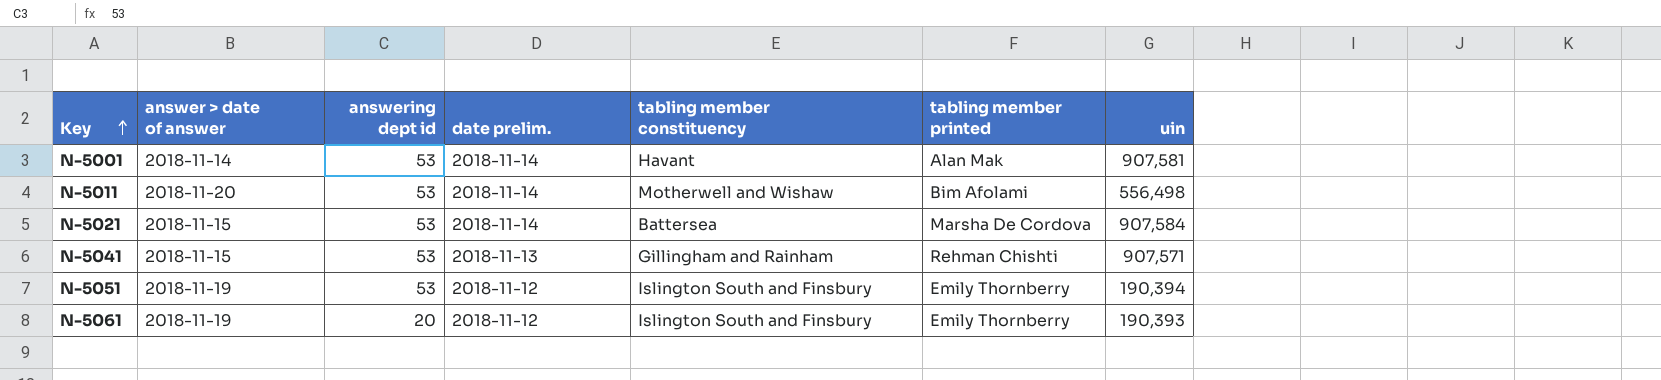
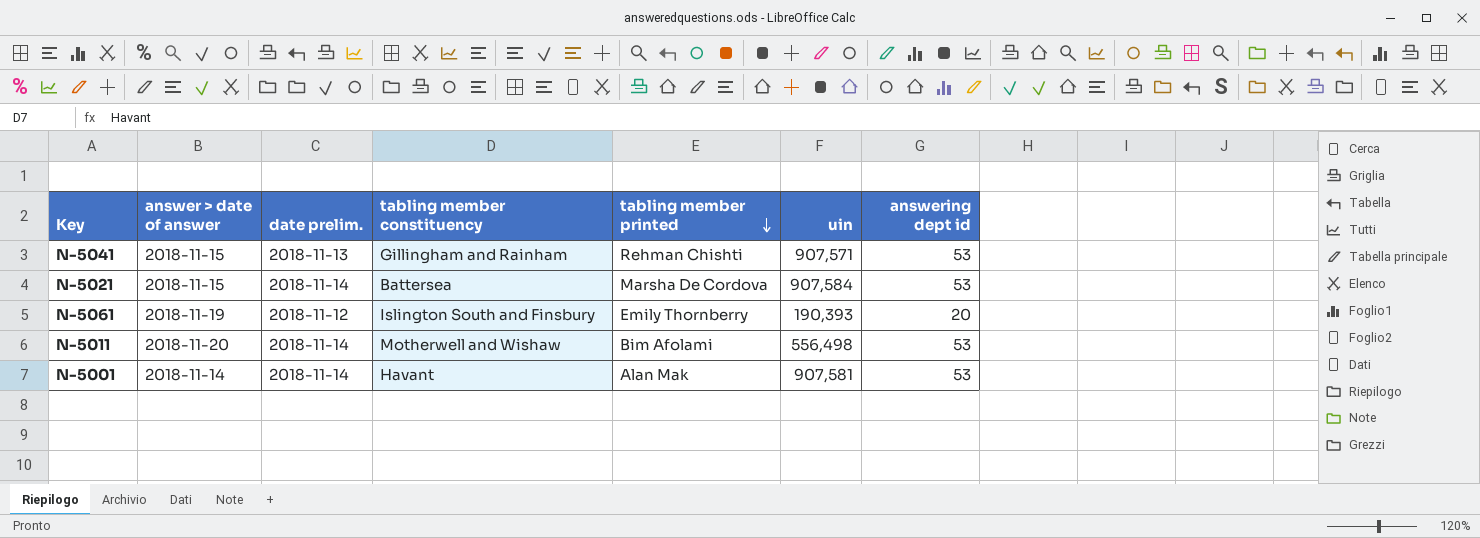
row order: Key ascending -> tabling member printed descending
column answering dept id | position: 3 -> 7
row N-5051: 2018-11-19 | 53 | 2018-11-12 | Islington South and Finsbury | Emily Thornberry | 190,394 -> none

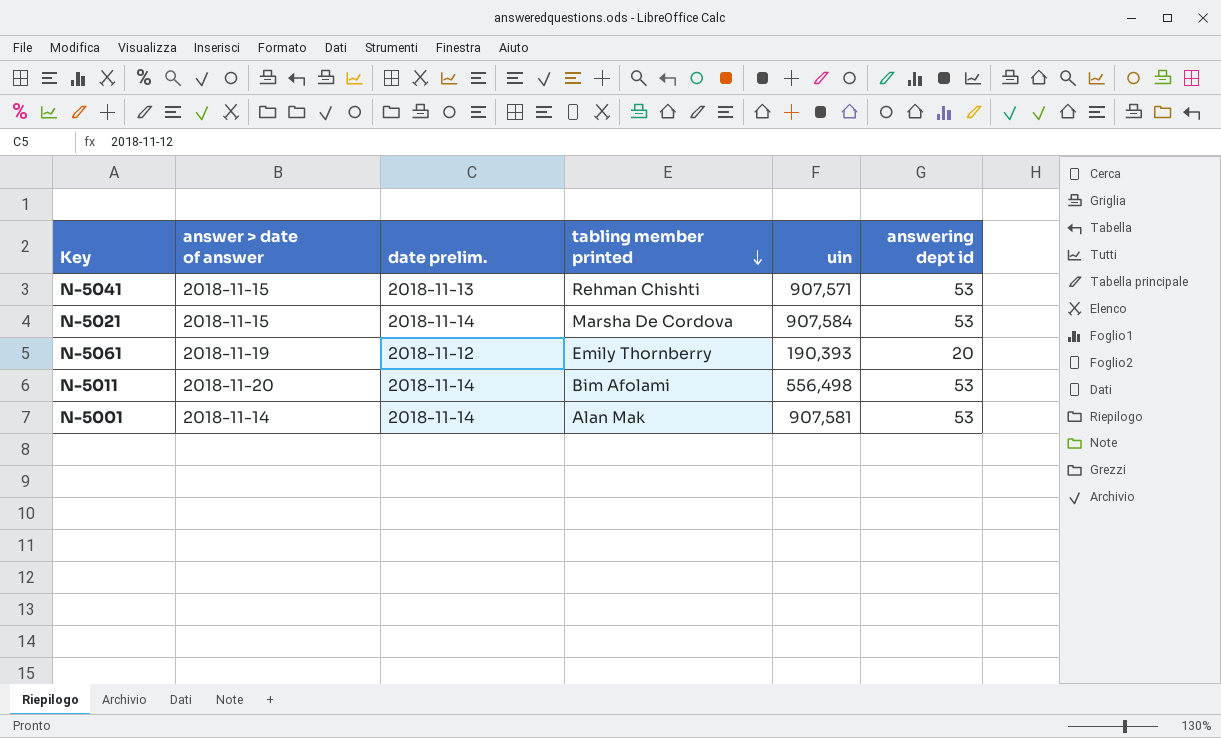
column tabling member constituency | position: 4 -> none

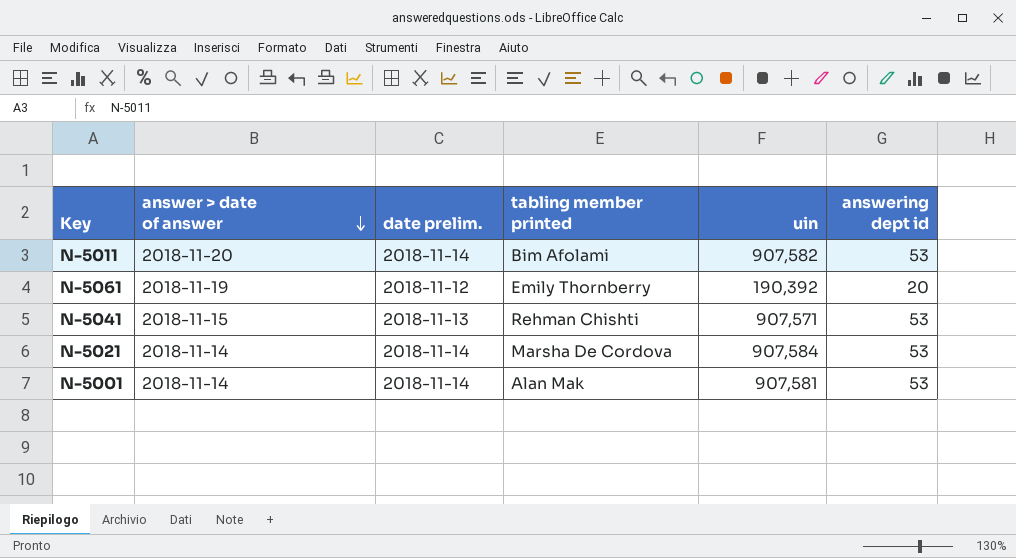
row order: tabling member printed descending -> answer > date of answer descending
N-5011 | uin: 556,498 -> 907,582
N-5061 | uin: 190,393 -> 190,392
N-5021 | answer > date of answer: 2018-11-15 -> 2018-11-14

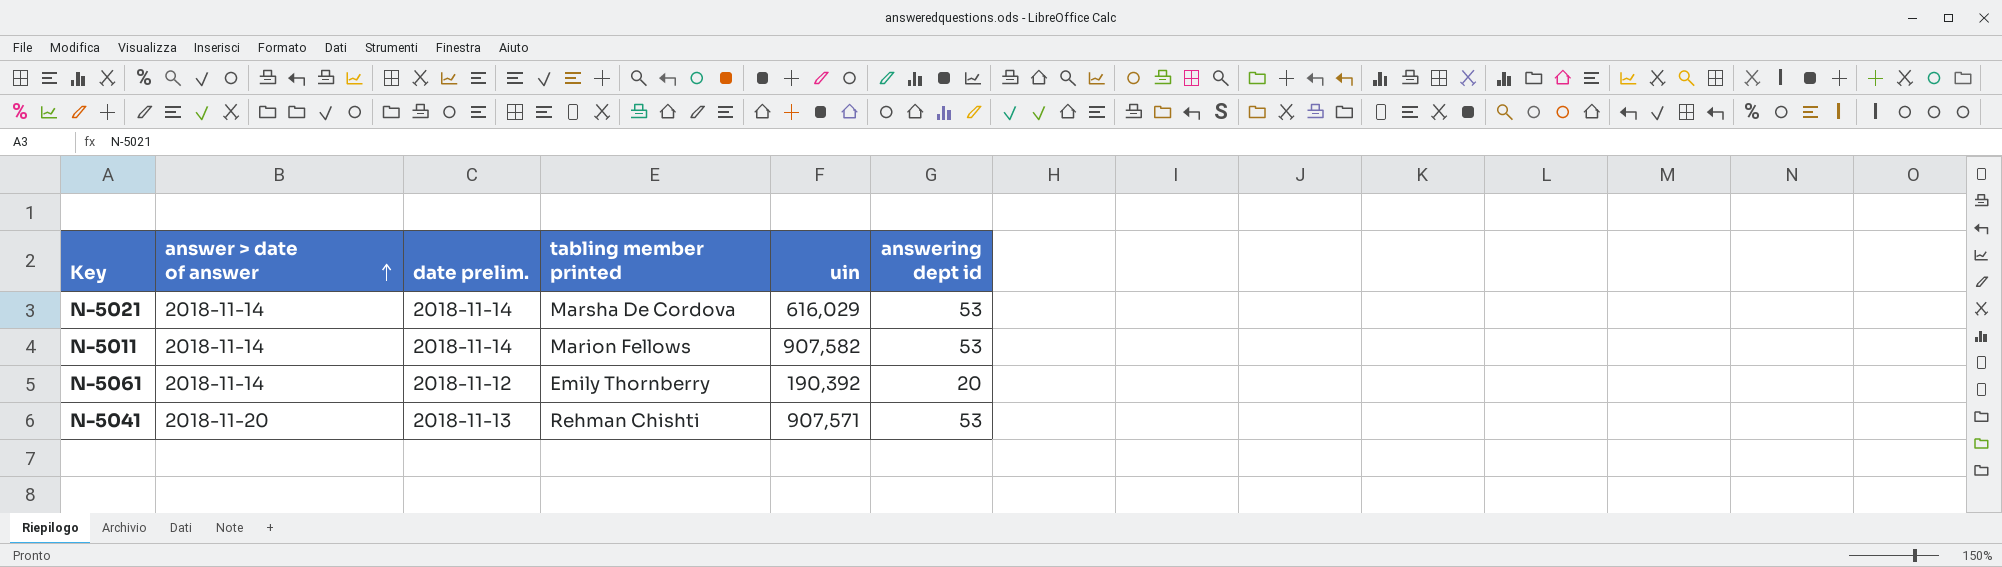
row order: answer > date of answer descending -> answer > date of answer ascending
row N-5001: 2018-11-14 | 2018-11-14 | Alan Mak | 907,581 | 53 -> none
N-5021 | uin: 907,584 -> 616,029
N-5011 | answer > date of answer: 2018-11-20 -> 2018-11-14
N-5011 | tabling member printed: Bim Afolami -> Marion Fellows
N-5061 | answer > date of answer: 2018-11-19 -> 2018-11-14
N-5041 | answer > date of answer: 2018-11-15 -> 2018-11-20

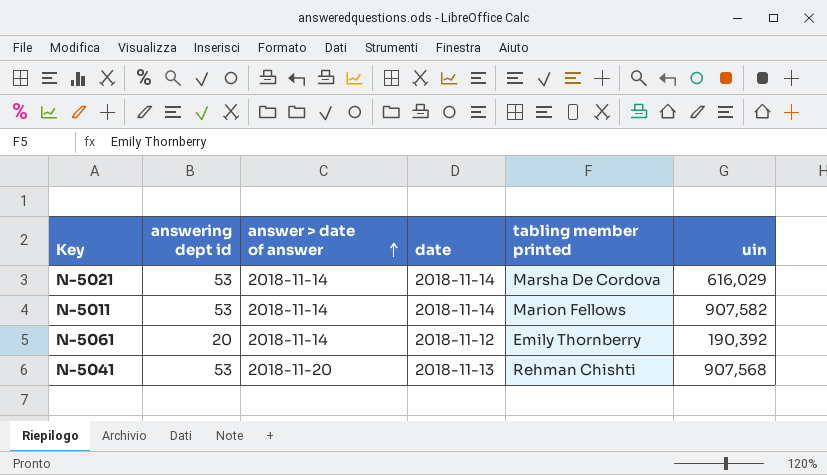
column answering dept id | position: 6 -> 2
column name: date prelim. -> date
N-5041 | uin: 907,571 -> 907,568

